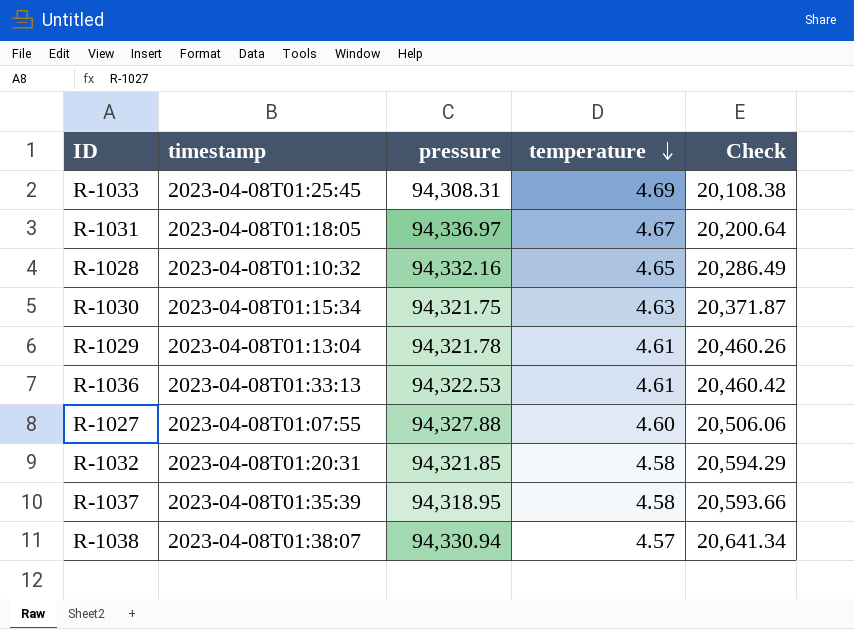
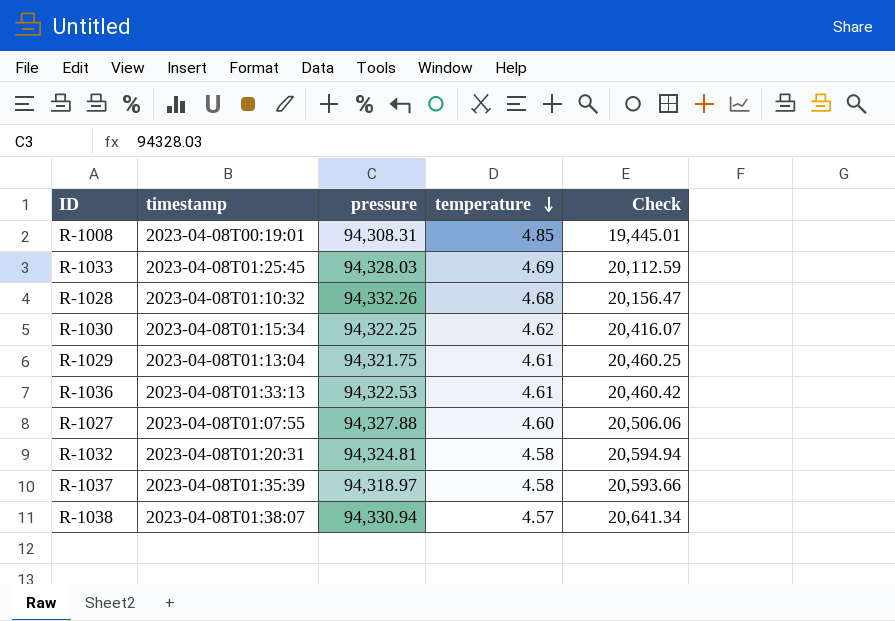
row R-1031: 2023-04-08T01:18:05 | 94,336.97 | 4.67 | 20,200.64 -> none
row R-1008: none -> 2023-04-08T00:19:01 | 94,308.31 | 4.85 | 19,445.01
R-1033 | pressure: 94,308.31 -> 94,328.03
R-1033 | Check: 20,108.38 -> 20,112.59
R-1028 | pressure: 94,332.16 -> 94,332.26
R-1028 | temperature: 4.65 -> 4.68
R-1028 | Check: 20,286.49 -> 20,156.47
R-1030 | pressure: 94,321.75 -> 94,322.25
R-1030 | temperature: 4.63 -> 4.62
R-1030 | Check: 20,371.87 -> 20,416.07
R-1029 | pressure: 94,321.78 -> 94,321.75
R-1029 | Check: 20,460.26 -> 20,460.25
R-1032 | pressure: 94,321.85 -> 94,324.81
R-1032 | Check: 20,594.29 -> 20,594.94
R-1037 | pressure: 94,318.95 -> 94,318.97

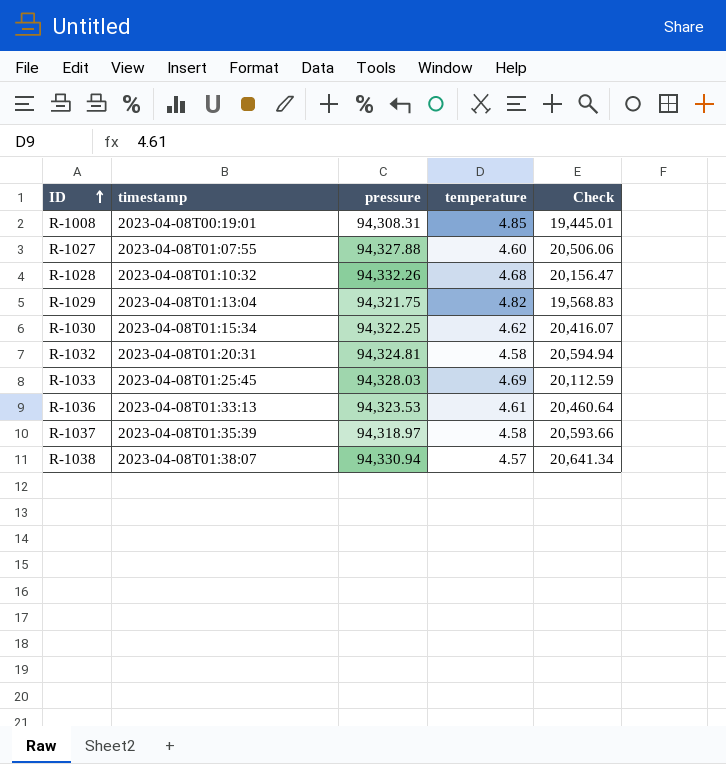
row order: temperature descending -> ID ascending
R-1029 | temperature: 4.61 -> 4.82
R-1029 | Check: 20,460.25 -> 19,568.83
R-1036 | pressure: 94,322.53 -> 94,323.53
R-1036 | Check: 20,460.42 -> 20,460.64

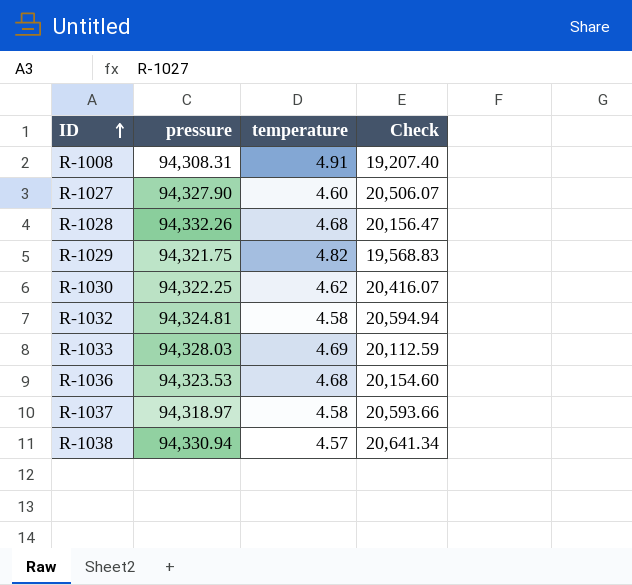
column timestamp | position: 2 -> none
R-1008 | temperature: 4.85 -> 4.91
R-1008 | Check: 19,445.01 -> 19,207.40
R-1027 | pressure: 94,327.88 -> 94,327.90
R-1027 | Check: 20,506.06 -> 20,506.07
R-1036 | temperature: 4.61 -> 4.68
R-1036 | Check: 20,460.64 -> 20,154.60

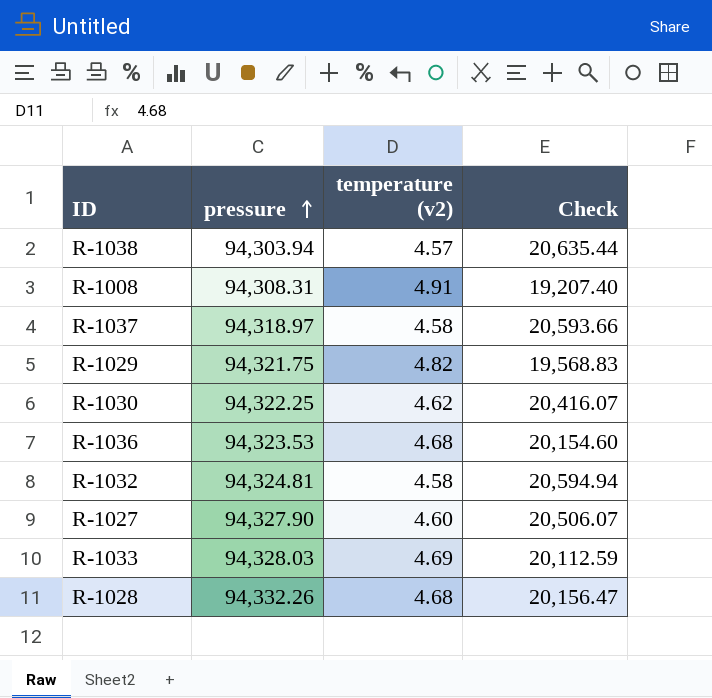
row order: ID ascending -> pressure ascending
column name: temperature -> temperature (v2)
R-1038 | pressure: 94,330.94 -> 94,303.94
R-1038 | Check: 20,641.34 -> 20,635.44

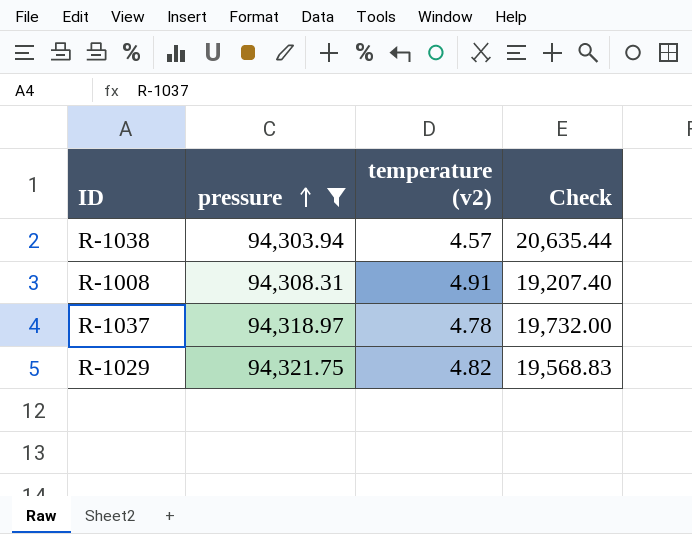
filter: none -> pressure <= 94,321.75
R-1037 | temperature (v2): 4.58 -> 4.78
R-1037 | Check: 20,593.66 -> 19,732.00

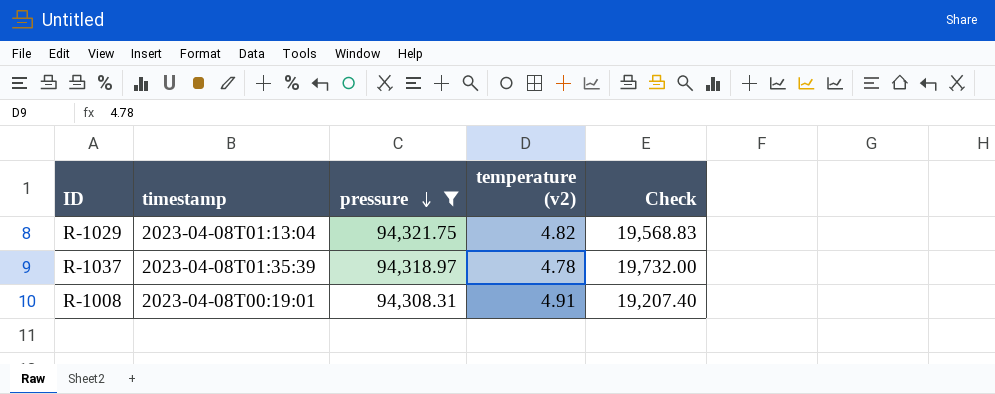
row order: pressure ascending -> pressure descending
column timestamp | position: none -> 2
row R-1038: 94,303.94 | 4.57 | 20,635.44 -> none

